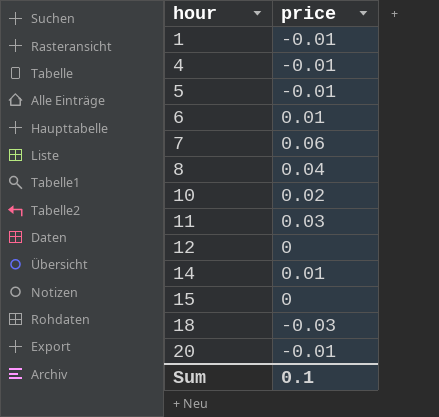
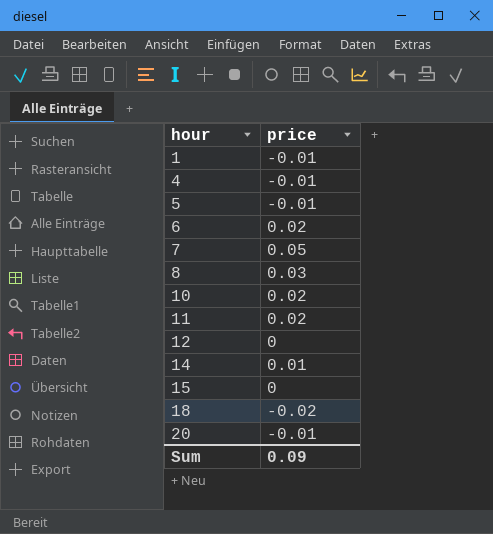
6 | price: 0.01 -> 0.02
7 | price: 0.06 -> 0.05
8 | price: 0.04 -> 0.03
11 | price: 0.03 -> 0.02
18 | price: -0.03 -> -0.02
Sum | price: 0.1 -> 0.09

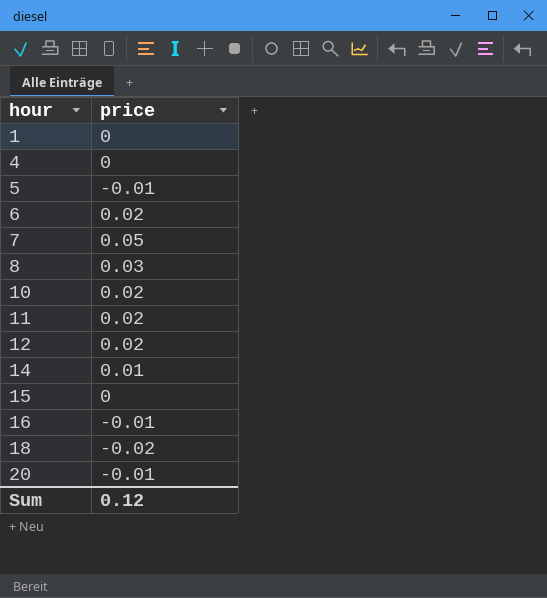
1 | price: -0.01 -> 0
4 | price: -0.01 -> 0
12 | price: 0 -> 0.02
row 16: none -> -0.01
Sum | price: 0.09 -> 0.12

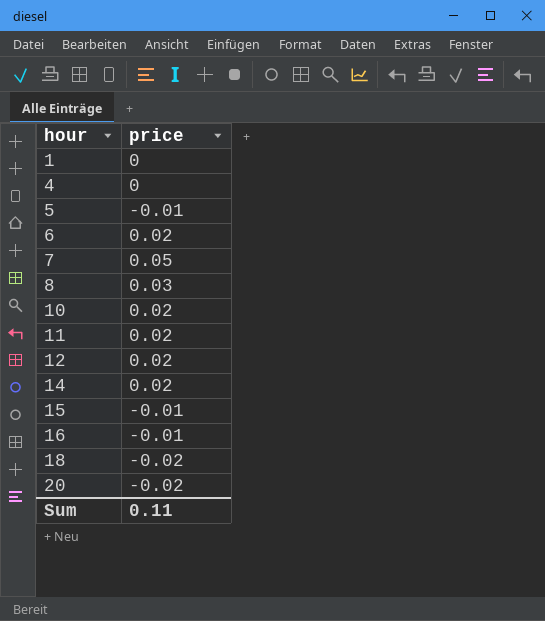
14 | price: 0.01 -> 0.02
15 | price: 0 -> -0.01
20 | price: -0.01 -> -0.02
Sum | price: 0.12 -> 0.11

